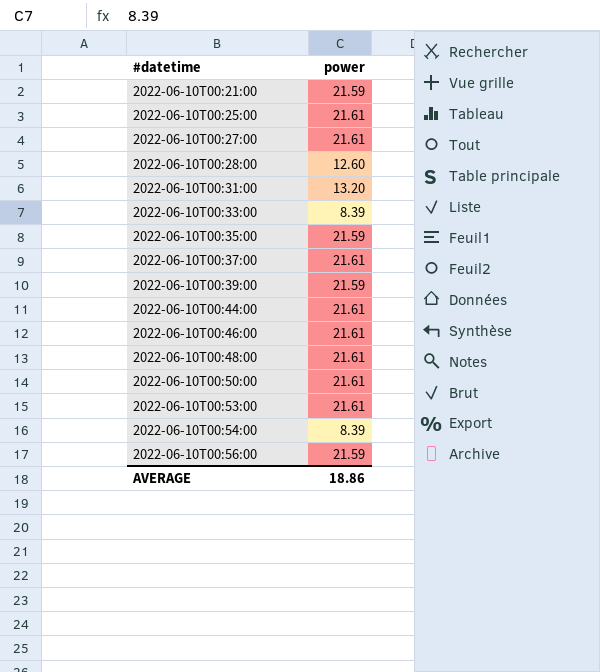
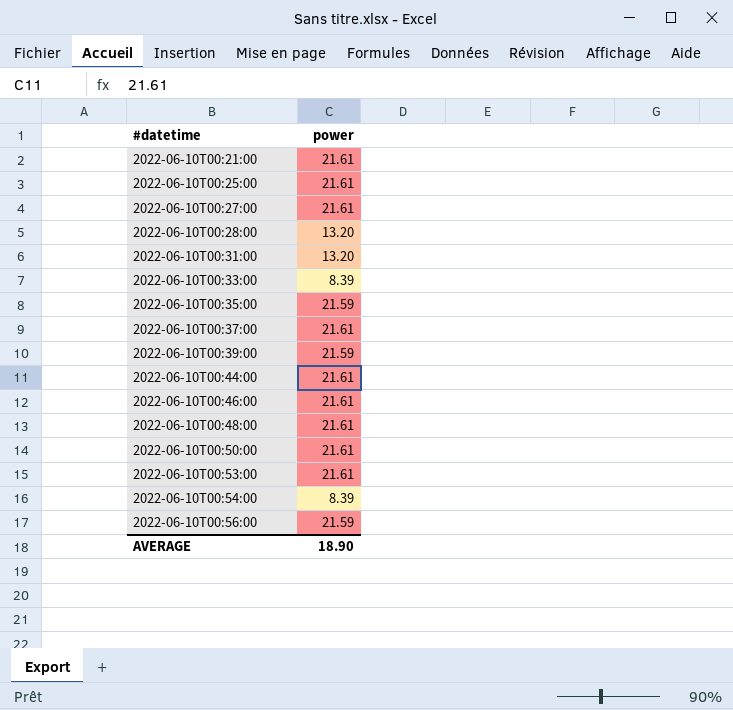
2022-06-10T00:21:00 | power: 21.59 -> 21.61
2022-06-10T00:28:00 | power: 12.60 -> 13.20
AVERAGE | power: 18.86 -> 18.90

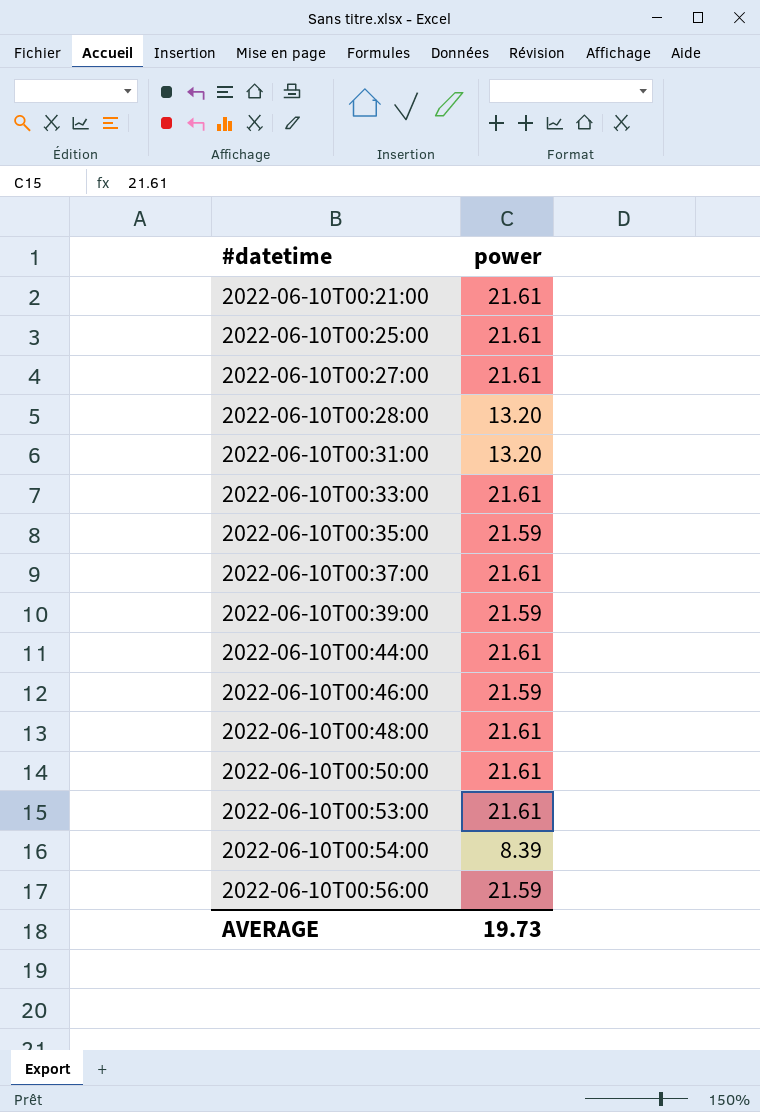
2022-06-10T00:33:00 | power: 8.39 -> 21.61
2022-06-10T00:46:00 | power: 21.61 -> 21.59
AVERAGE | power: 18.90 -> 19.73

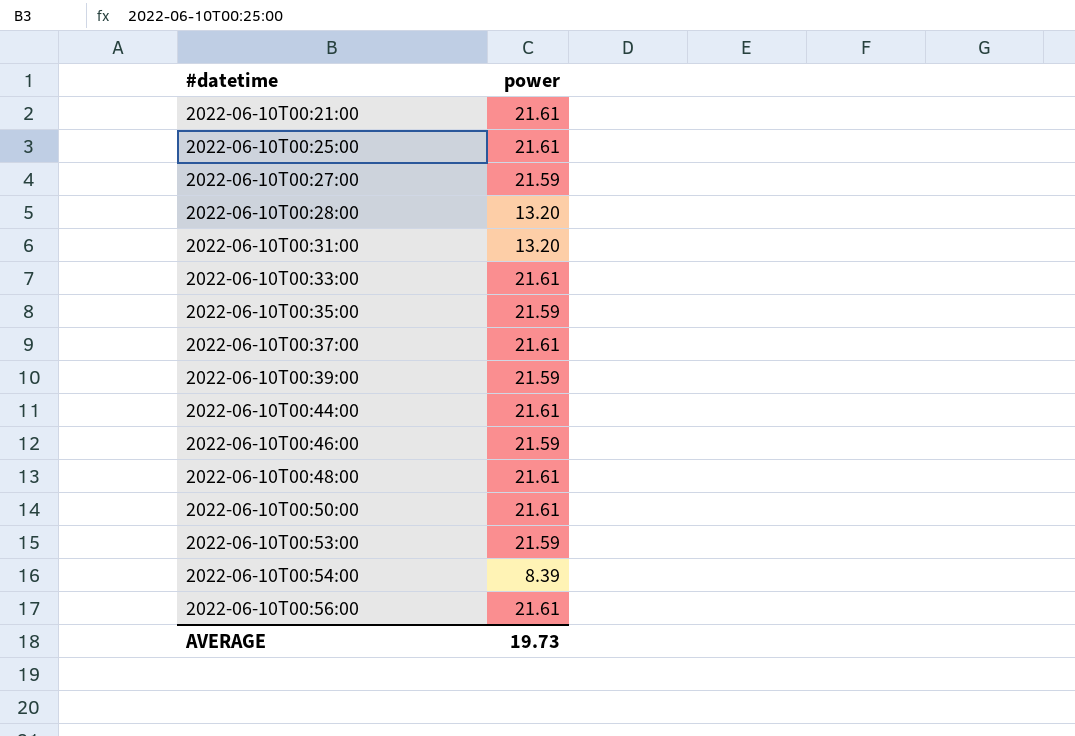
2022-06-10T00:27:00 | power: 21.61 -> 21.59
2022-06-10T00:53:00 | power: 21.61 -> 21.59
2022-06-10T00:56:00 | power: 21.59 -> 21.61

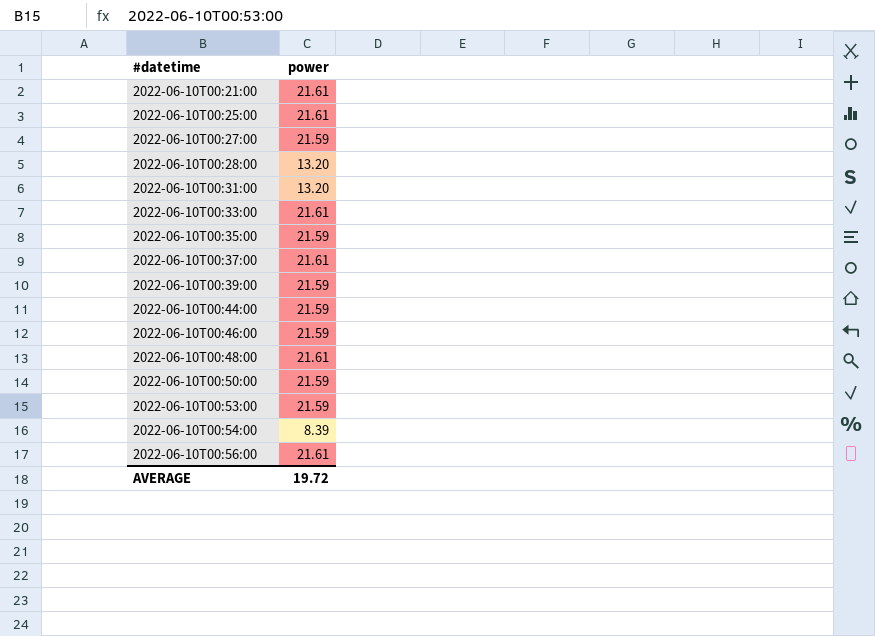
2022-06-10T00:44:00 | power: 21.61 -> 21.59
2022-06-10T00:50:00 | power: 21.61 -> 21.59
AVERAGE | power: 19.73 -> 19.72

